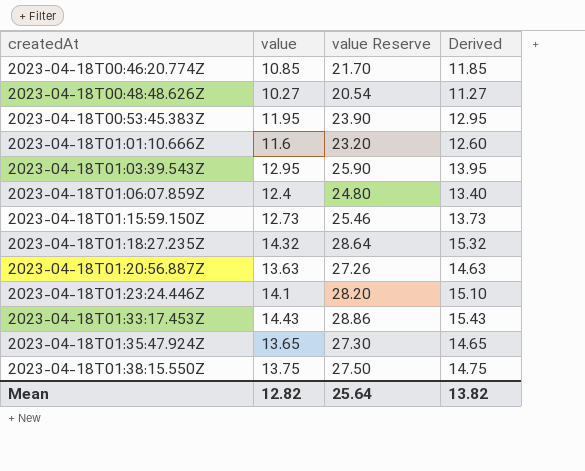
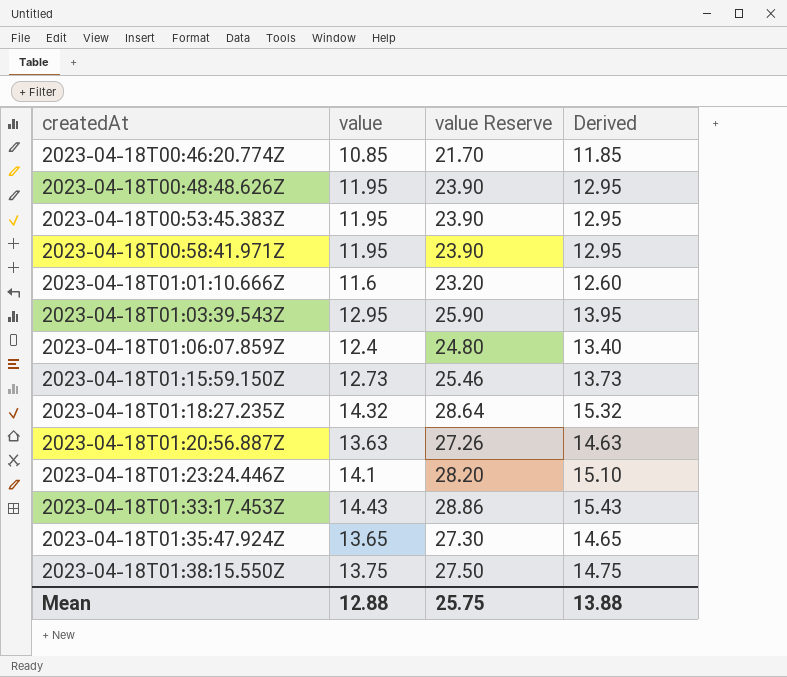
2023-04-18T00:48:48.626Z | value: 10.27 -> 11.95
2023-04-18T00:48:48.626Z | value Reserve: 20.54 -> 23.90
2023-04-18T00:48:48.626Z | Derived: 11.27 -> 12.95
row 2023-04-18T00:58:41.971Z: none -> 11.95 | 23.90 | 12.95
Mean | value: 12.82 -> 12.88
Mean | value Reserve: 25.64 -> 25.75
Mean | Derived: 13.82 -> 13.88

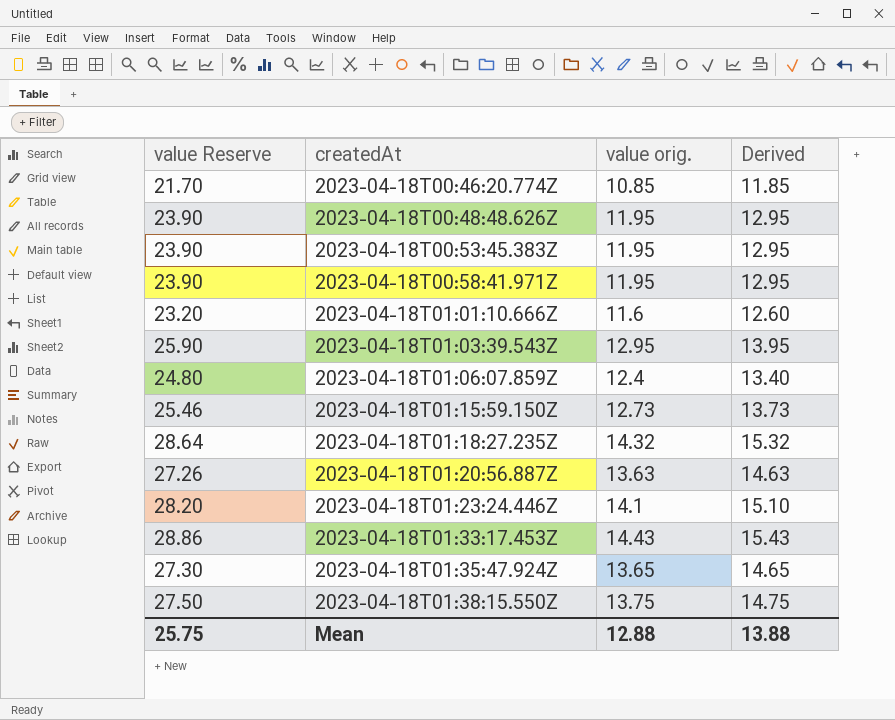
column value Reserve | position: 3 -> 1
column name: value -> value orig.

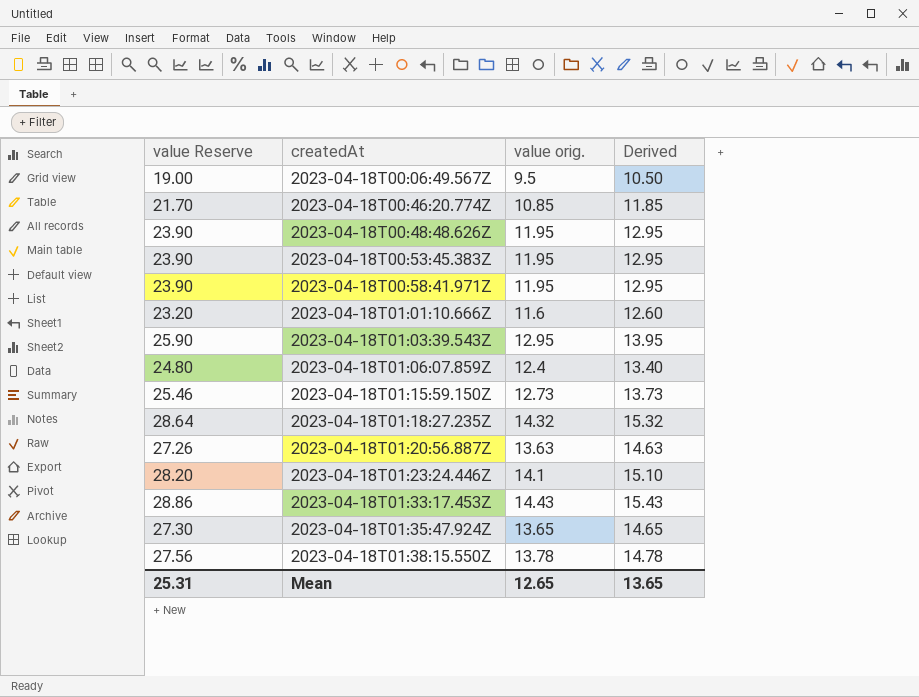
row 2023-04-18T00:06:49.567Z: none -> 19.00 | 9.5 | 10.50
2023-04-18T01:38:15.550Z | value Reserve: 27.50 -> 27.56
2023-04-18T01:38:15.550Z | value orig.: 13.75 -> 13.78
2023-04-18T01:38:15.550Z | Derived: 14.75 -> 14.78
Mean | value Reserve: 25.75 -> 25.31
Mean | value orig.: 12.88 -> 12.65
Mean | Derived: 13.88 -> 13.65

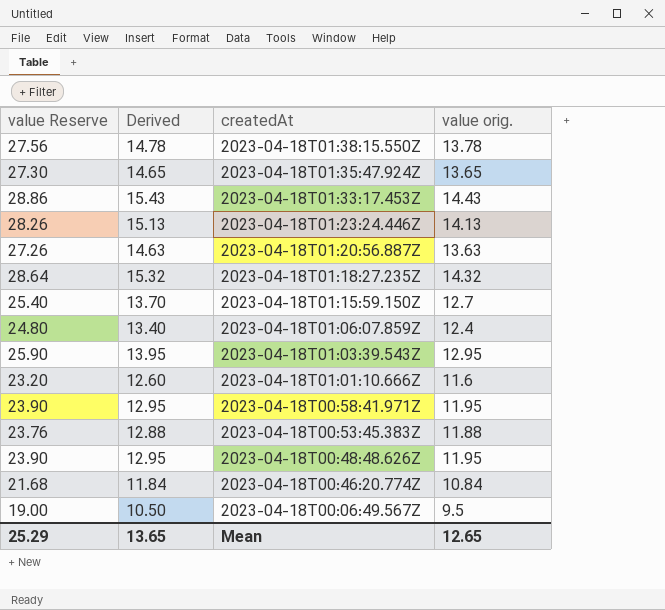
row order: createdAt ascending -> createdAt descending
column Derived | position: 4 -> 2
2023-04-18T01:23:24.446Z | value Reserve: 28.20 -> 28.26
2023-04-18T01:23:24.446Z | Derived: 15.10 -> 15.13
2023-04-18T01:23:24.446Z | value orig.: 14.1 -> 14.13
2023-04-18T01:15:59.150Z | value Reserve: 25.46 -> 25.40
2023-04-18T01:15:59.150Z | Derived: 13.73 -> 13.70
2023-04-18T01:15:59.150Z | value orig.: 12.73 -> 12.7
2023-04-18T00:53:45.383Z | value Reserve: 23.90 -> 23.76
2023-04-18T00:53:45.383Z | Derived: 12.95 -> 12.88
2023-04-18T00:53:45.383Z | value orig.: 11.95 -> 11.88
2023-04-18T00:46:20.774Z | value Reserve: 21.70 -> 21.68
2023-04-18T00:46:20.774Z | Derived: 11.85 -> 11.84
2023-04-18T00:46:20.774Z | value orig.: 10.85 -> 10.84
Mean | value Reserve: 25.31 -> 25.29

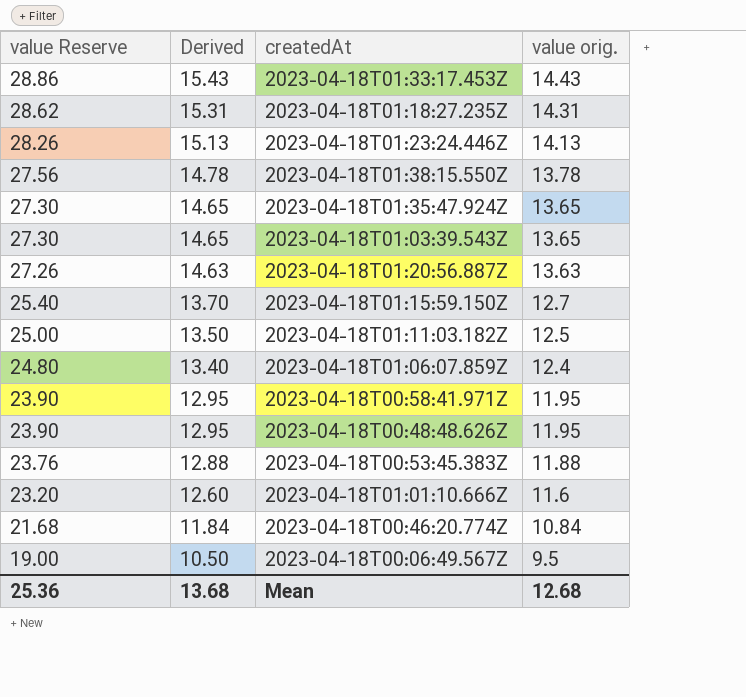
row order: createdAt descending -> value Reserve descending
2023-04-18T01:18:27.235Z | value Reserve: 28.64 -> 28.62
2023-04-18T01:18:27.235Z | Derived: 15.32 -> 15.31
2023-04-18T01:18:27.235Z | value orig.: 14.32 -> 14.31
2023-04-18T01:03:39.543Z | value Reserve: 25.90 -> 27.30
2023-04-18T01:03:39.543Z | Derived: 13.95 -> 14.65
2023-04-18T01:03:39.543Z | value orig.: 12.95 -> 13.65
row 2023-04-18T01:11:03.182Z: none -> 25.00 | 13.50 | 12.5
Mean | value Reserve: 25.29 -> 25.36
Mean | Derived: 13.65 -> 13.68
Mean | value orig.: 12.65 -> 12.68

